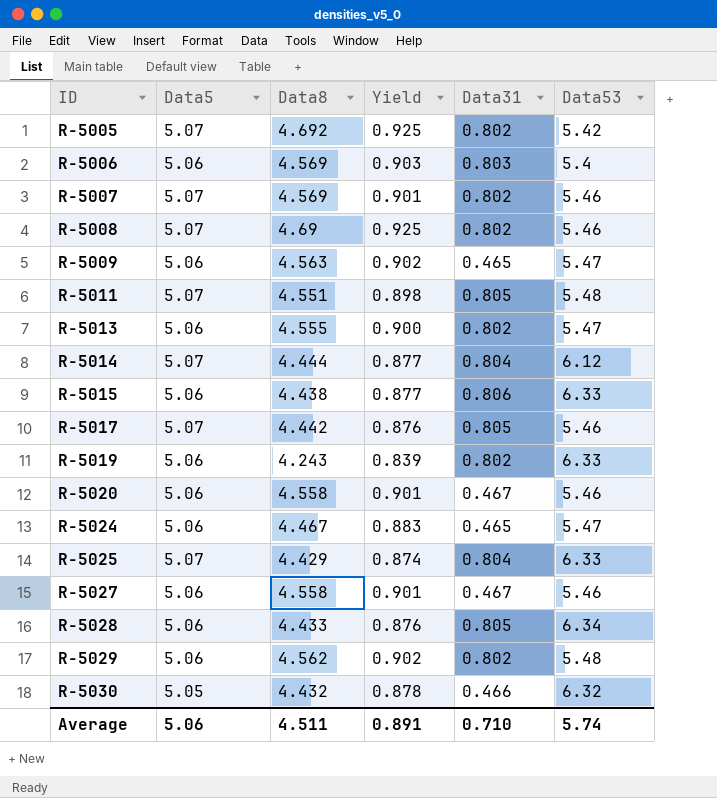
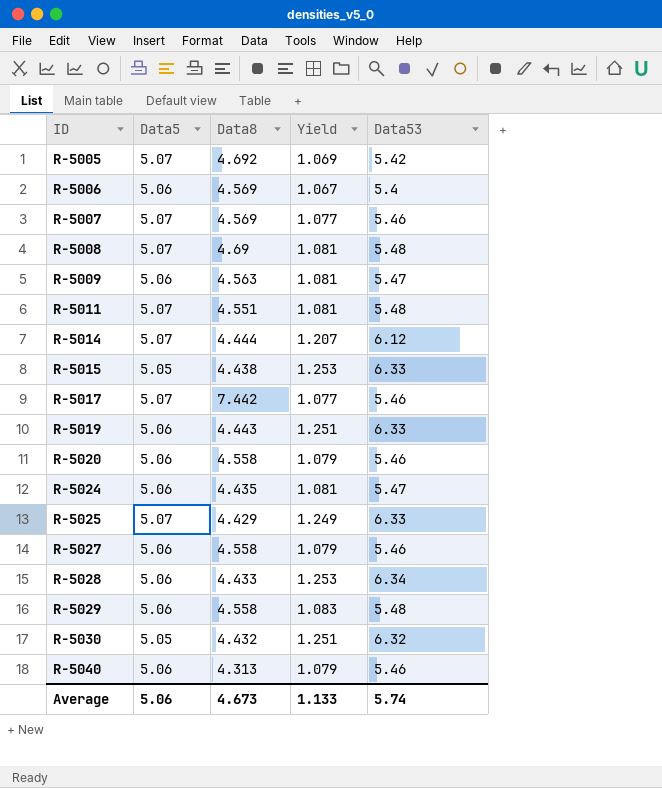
column Data31 | position: 5 -> none
column Yield | formula: [Data8] / [Data5] -> [Data53] / [Data5]
row R-5013: 5.06 | 4.555 | 0.900 | 0.802 | 5.47 -> none
R-5008 | Data53: 5.46 -> 5.48
R-5015 | Data5: 5.06 -> 5.05
R-5017 | Data8: 4.442 -> 7.442
R-5019 | Data8: 4.243 -> 4.443
R-5024 | Data8: 4.467 -> 4.435
R-5029 | Data8: 4.562 -> 4.558
row R-5040: none -> 5.06 | 4.313 | 1.079 | 5.46
Average | Data8: 4.511 -> 4.673
Average | Yield: 0.891 -> 1.133

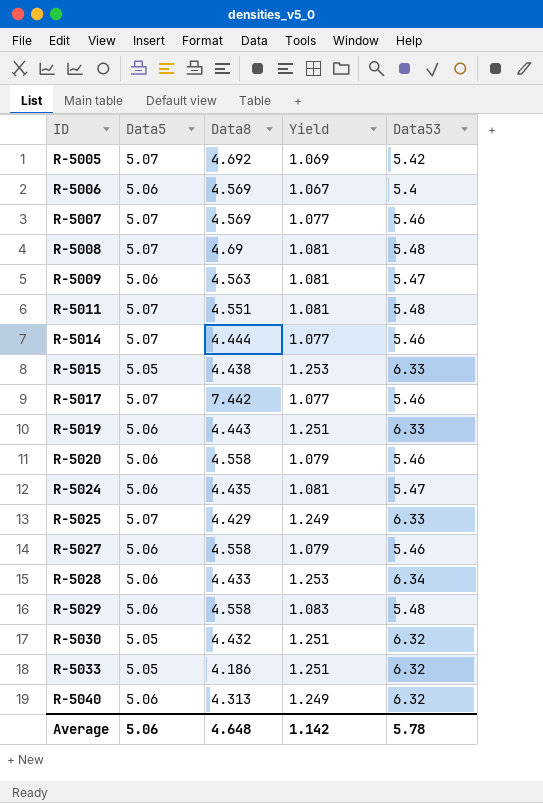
R-5014 | Yield: 1.207 -> 1.077
R-5014 | Data53: 6.12 -> 5.46
row R-5033: none -> 5.05 | 4.186 | 1.251 | 6.32
R-5040 | Yield: 1.079 -> 1.249
R-5040 | Data53: 5.46 -> 6.32
Average | Data8: 4.673 -> 4.648
Average | Yield: 1.133 -> 1.142
Average | Data53: 5.74 -> 5.78

